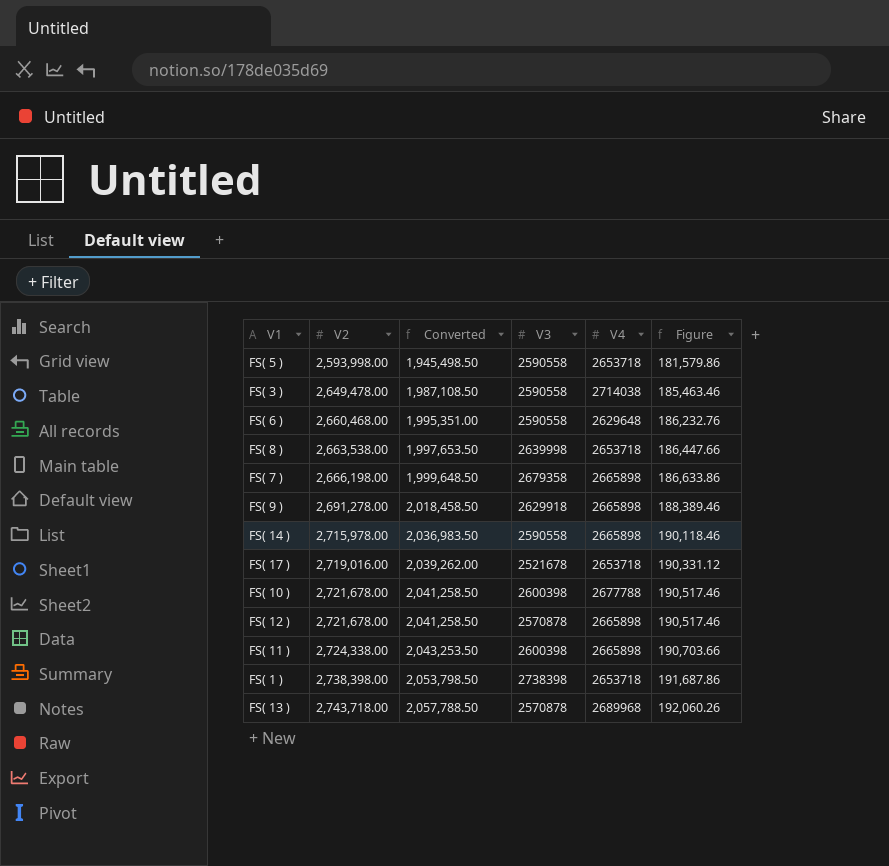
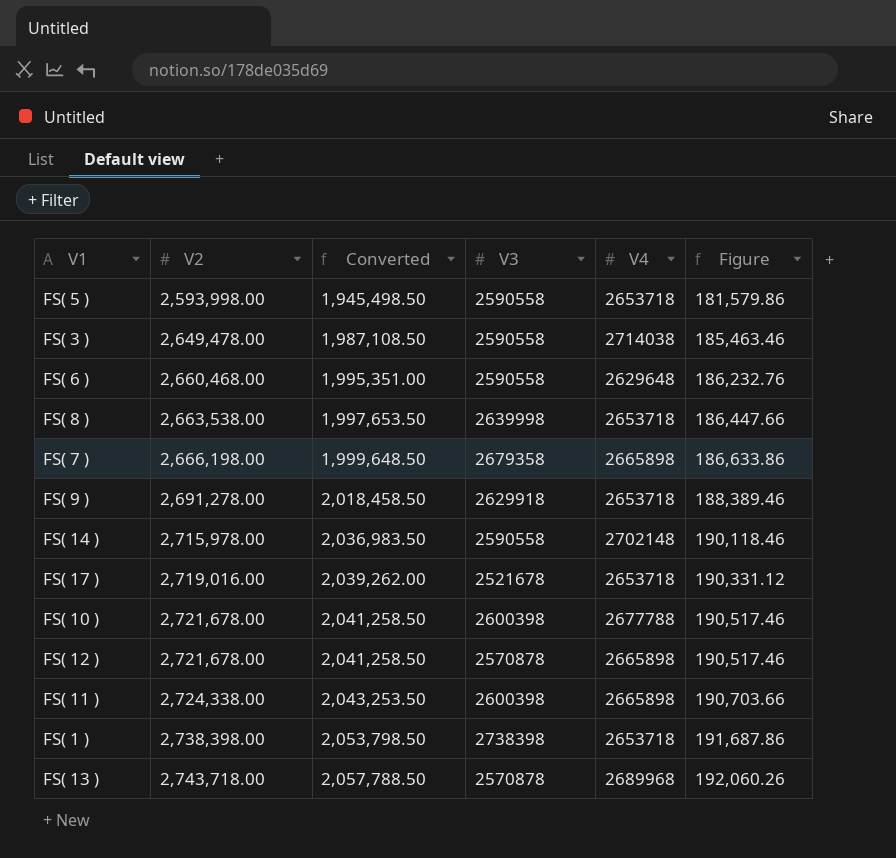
FS( 9 ) | V4: 2665898 -> 2653718
FS( 14 ) | V4: 2665898 -> 2702148

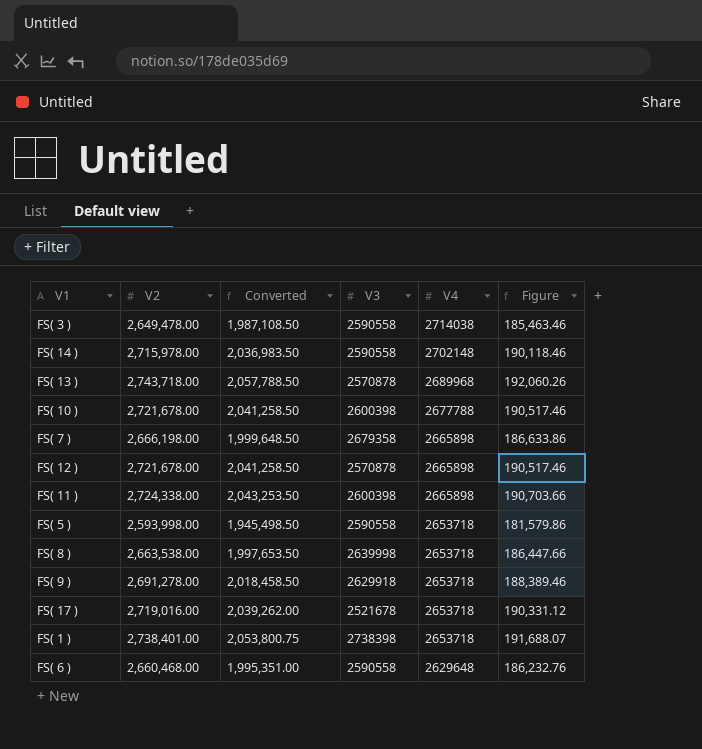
row order: V2 ascending -> V4 descending
FS( 1 ) | V2: 2,738,398.00 -> 2,738,401.00
FS( 1 ) | Converted: 2,053,798.50 -> 2,053,800.75
FS( 1 ) | Figure: 191,687.86 -> 191,688.07

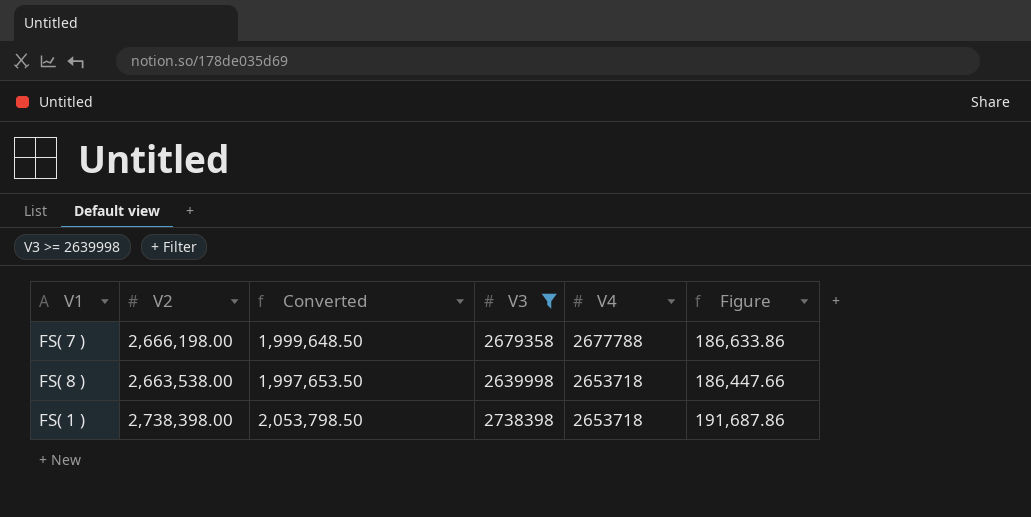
filter: none -> V3 >= 2639998
FS( 7 ) | V4: 2665898 -> 2677788
FS( 1 ) | V2: 2,738,401.00 -> 2,738,398.00
FS( 1 ) | Converted: 2,053,800.75 -> 2,053,798.50
FS( 1 ) | Figure: 191,688.07 -> 191,687.86

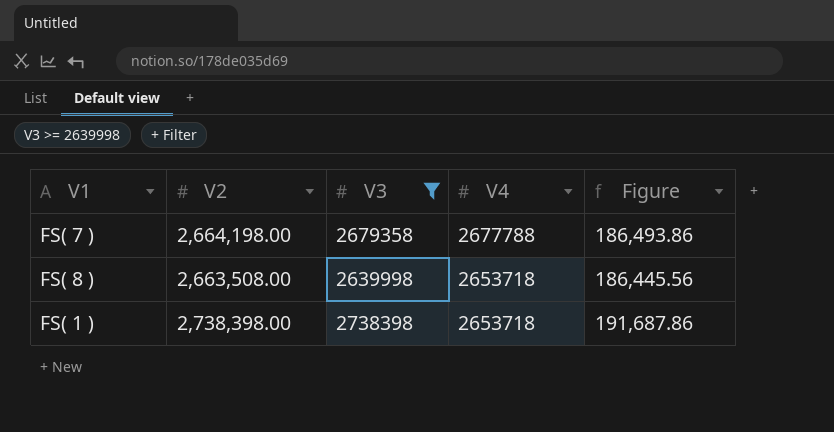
column Converted | formula: [V2] * 0.75 -> none
FS( 7 ) | V2: 2,666,198.00 -> 2,664,198.00
FS( 7 ) | Figure: 186,633.86 -> 186,493.86
FS( 8 ) | V2: 2,663,538.00 -> 2,663,508.00
FS( 8 ) | Figure: 186,447.66 -> 186,445.56

